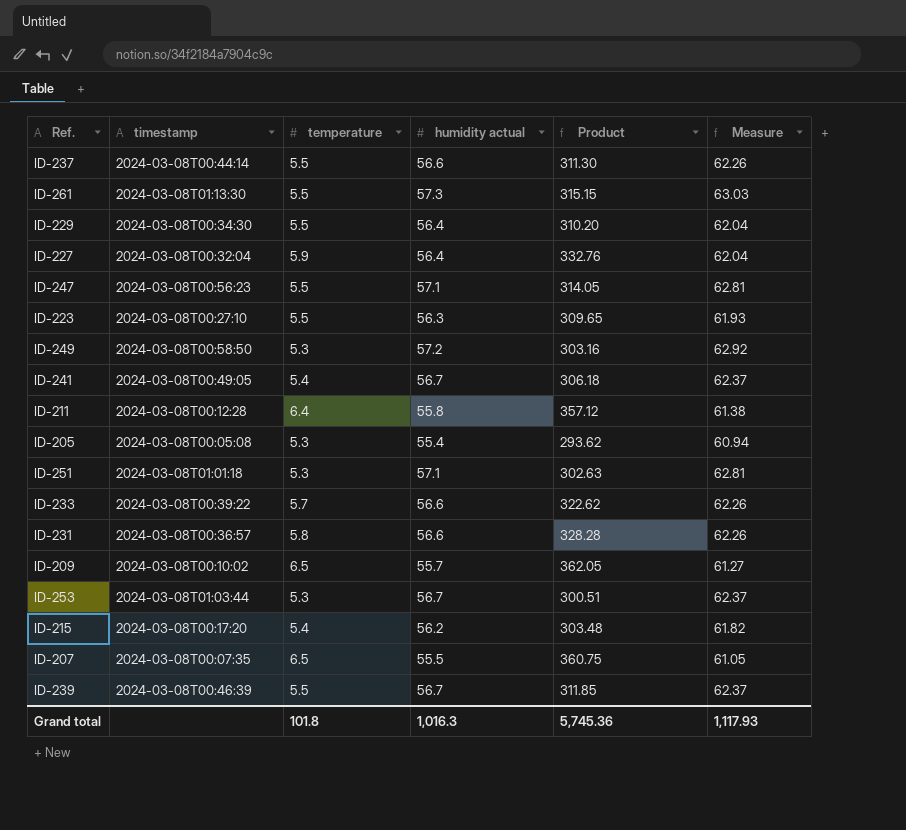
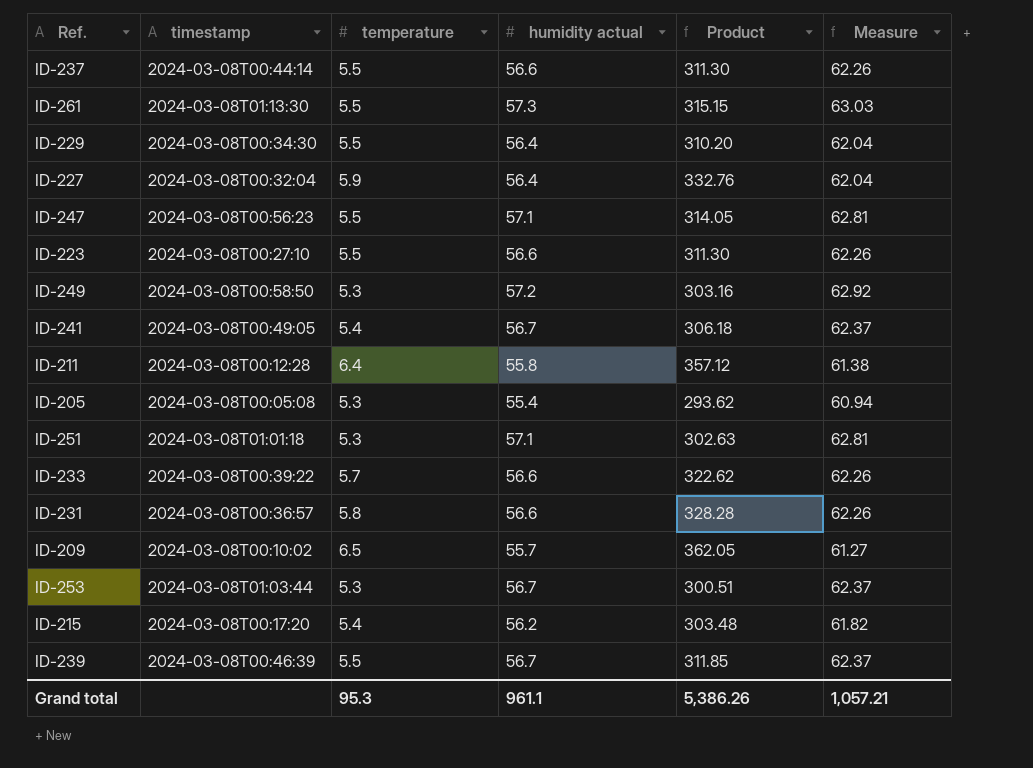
row ID-207: 2024-03-08T00:07:35 | 6.5 | 55.5 | 360.75 | 61.05 -> none
ID-223 | humidity actual: 56.3 -> 56.6
ID-223 | Product: 309.65 -> 311.30
ID-223 | Measure: 61.93 -> 62.26
Grand total | temperature: 101.8 -> 95.3
Grand total | humidity actual: 1,016.3 -> 961.1
Grand total | Product: 5,745.36 -> 5,386.26
Grand total | Measure: 1,117.93 -> 1,057.21

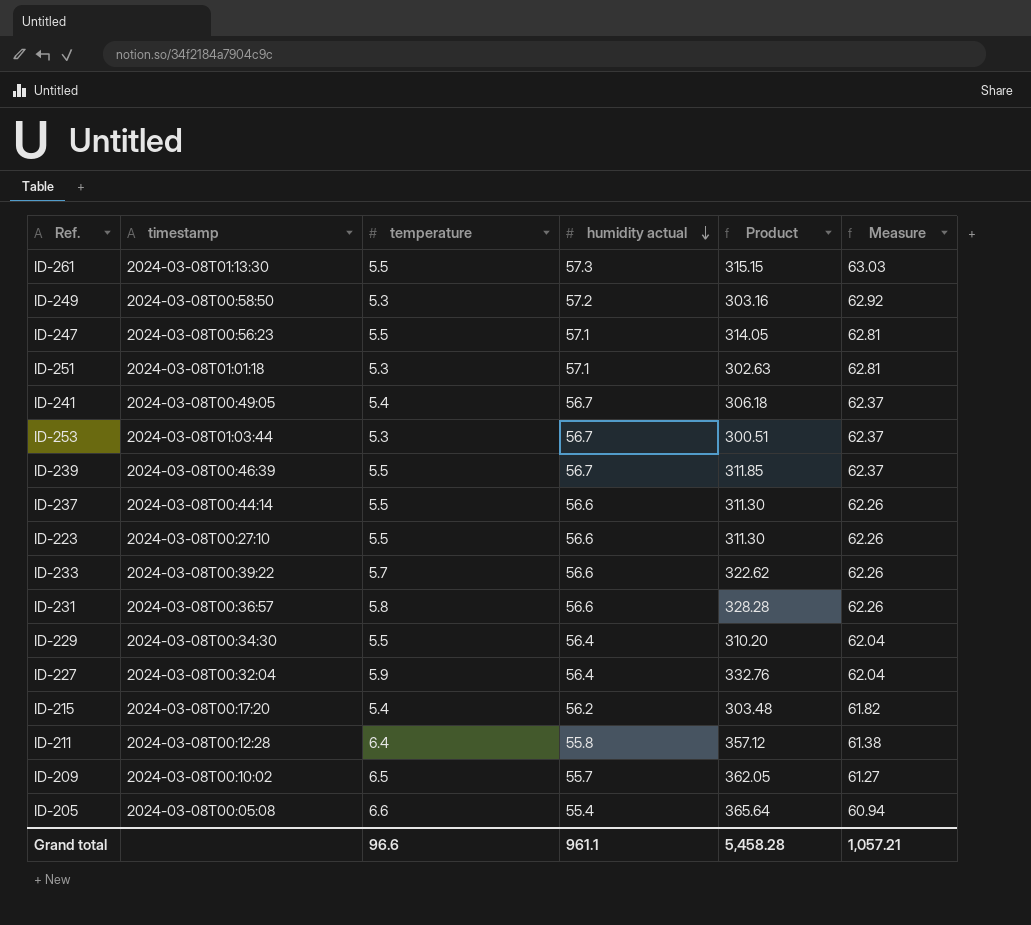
row order: none -> humidity actual descending
ID-205 | temperature: 5.3 -> 6.6
ID-205 | Product: 293.62 -> 365.64
Grand total | temperature: 95.3 -> 96.6
Grand total | Product: 5,386.26 -> 5,458.28

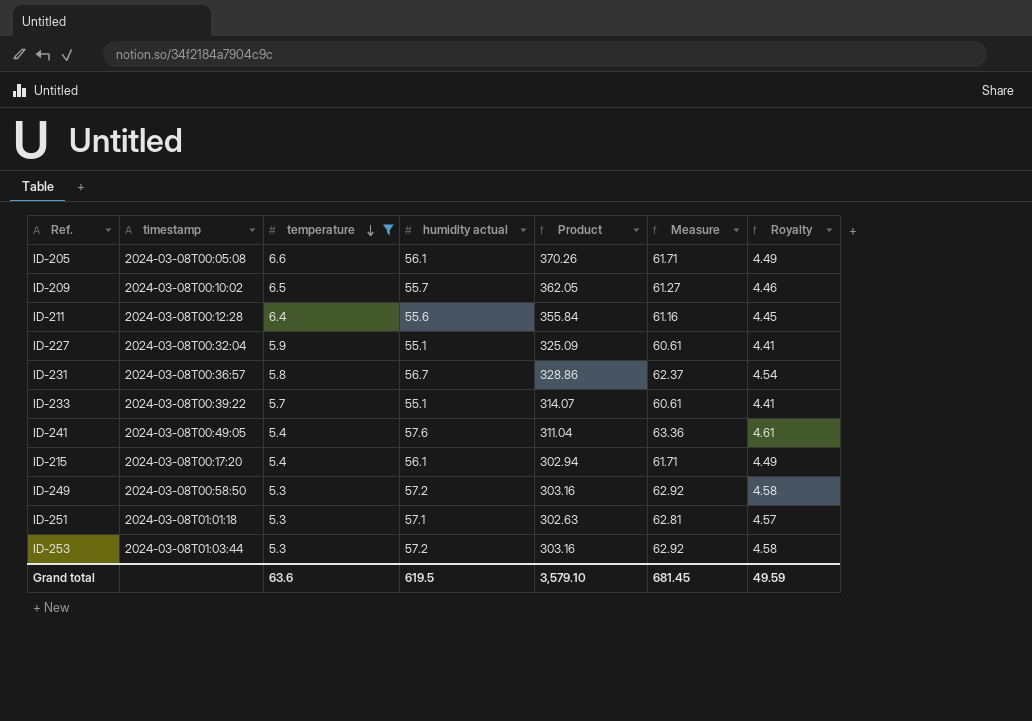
filter: none -> temperature != 5.5
row order: humidity actual descending -> temperature descending
column Royalty | formula: none -> [humidity actual] * 0.08
ID-205 | humidity actual: 55.4 -> 56.1
ID-205 | Product: 365.64 -> 370.26
ID-205 | Measure: 60.94 -> 61.71
ID-211 | humidity actual: 55.8 -> 55.6
ID-211 | Product: 357.12 -> 355.84
ID-211 | Measure: 61.38 -> 61.16
ID-227 | humidity actual: 56.4 -> 55.1
ID-227 | Product: 332.76 -> 325.09
ID-227 | Measure: 62.04 -> 60.61
ID-231 | humidity actual: 56.6 -> 56.7
ID-231 | Product: 328.28 -> 328.86
ID-231 | Measure: 62.26 -> 62.37
ID-233 | humidity actual: 56.6 -> 55.1
ID-233 | Product: 322.62 -> 314.07
ID-233 | Measure: 62.26 -> 60.61
ID-241 | humidity actual: 56.7 -> 57.6
ID-241 | Product: 306.18 -> 311.04
ID-241 | Measure: 62.37 -> 63.36
ID-215 | humidity actual: 56.2 -> 56.1
ID-215 | Product: 303.48 -> 302.94
ID-215 | Measure: 61.82 -> 61.71
ID-253 | humidity actual: 56.7 -> 57.2
ID-253 | Product: 300.51 -> 303.16
ID-253 | Measure: 62.37 -> 62.92
Grand total | temperature: 96.6 -> 63.6
Grand total | humidity actual: 961.1 -> 619.5
Grand total | Product: 5,458.28 -> 3,579.10
Grand total | Measure: 1,057.21 -> 681.45

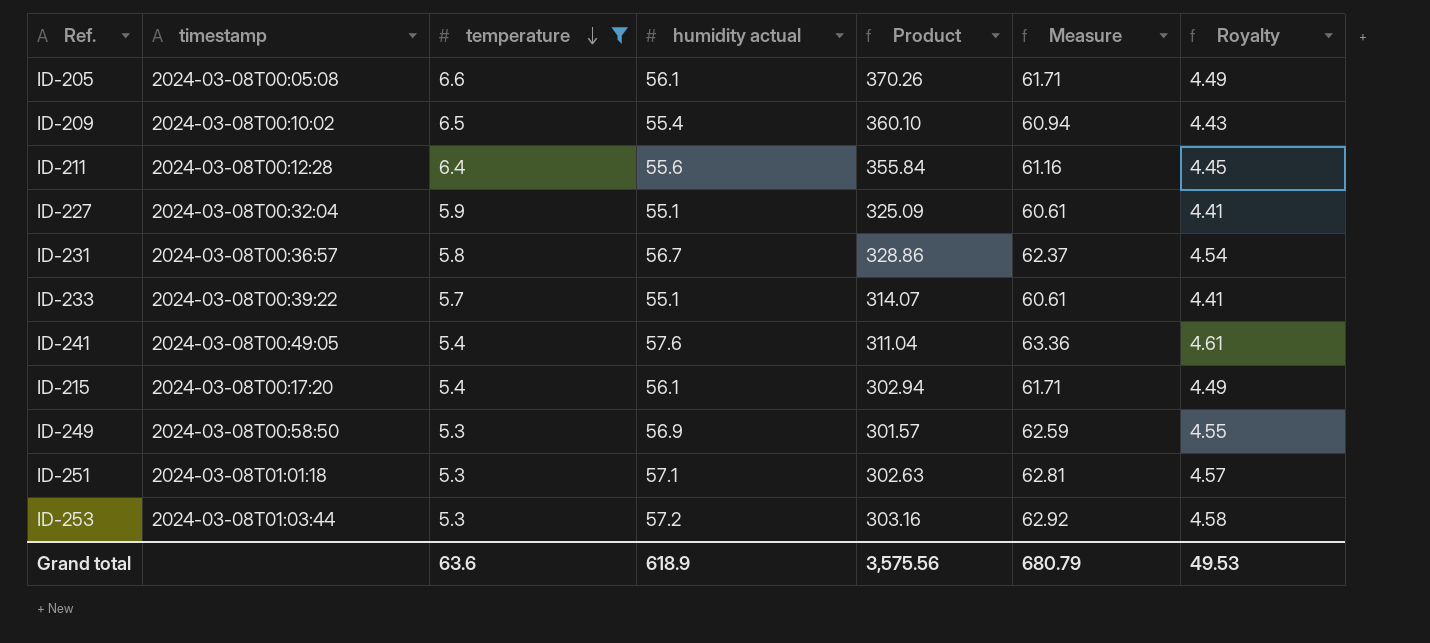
ID-209 | humidity actual: 55.7 -> 55.4
ID-209 | Product: 362.05 -> 360.10
ID-209 | Measure: 61.27 -> 60.94
ID-209 | Royalty: 4.46 -> 4.43
ID-249 | humidity actual: 57.2 -> 56.9
ID-249 | Product: 303.16 -> 301.57
ID-249 | Measure: 62.92 -> 62.59
ID-249 | Royalty: 4.58 -> 4.55
Grand total | humidity actual: 619.5 -> 618.9
Grand total | Product: 3,579.10 -> 3,575.56
Grand total | Measure: 681.45 -> 680.79
Grand total | Royalty: 49.59 -> 49.53

